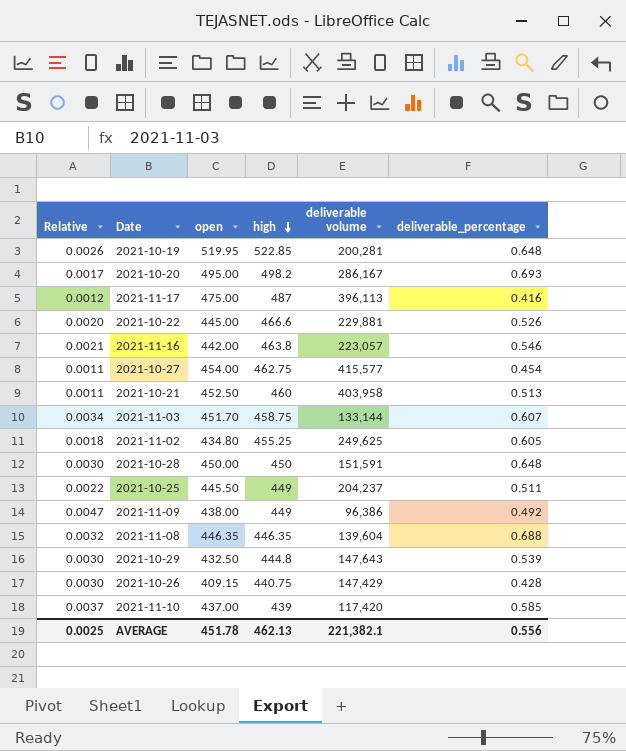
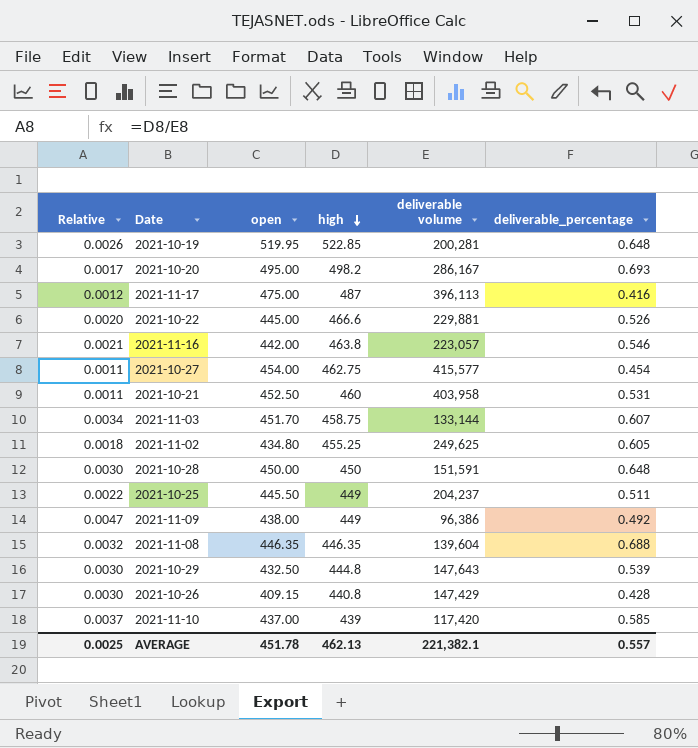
2021-10-21 | deliverable_percentage: 0.513 -> 0.531
2021-10-26 | high: 440.75 -> 440.8
AVERAGE | deliverable_percentage: 0.556 -> 0.557

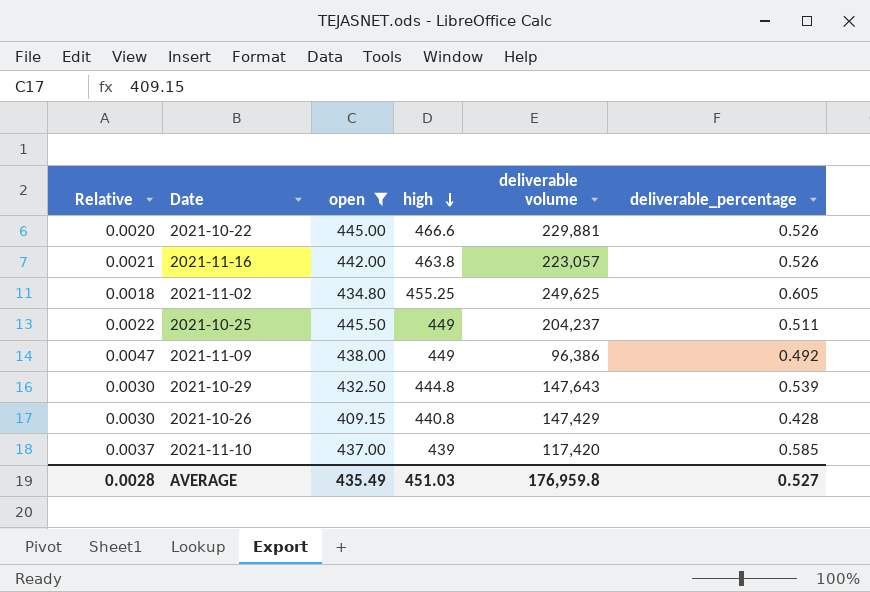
filter: none -> open <= 445.50
2021-11-16 | deliverable_percentage: 0.546 -> 0.526
AVERAGE | Relative: 0.0025 -> 0.0028
AVERAGE | open: 451.78 -> 435.49
AVERAGE | high: 462.13 -> 451.03
AVERAGE | deliverable volume: 221,382.1 -> 176,959.8
AVERAGE | deliverable_percentage: 0.557 -> 0.527

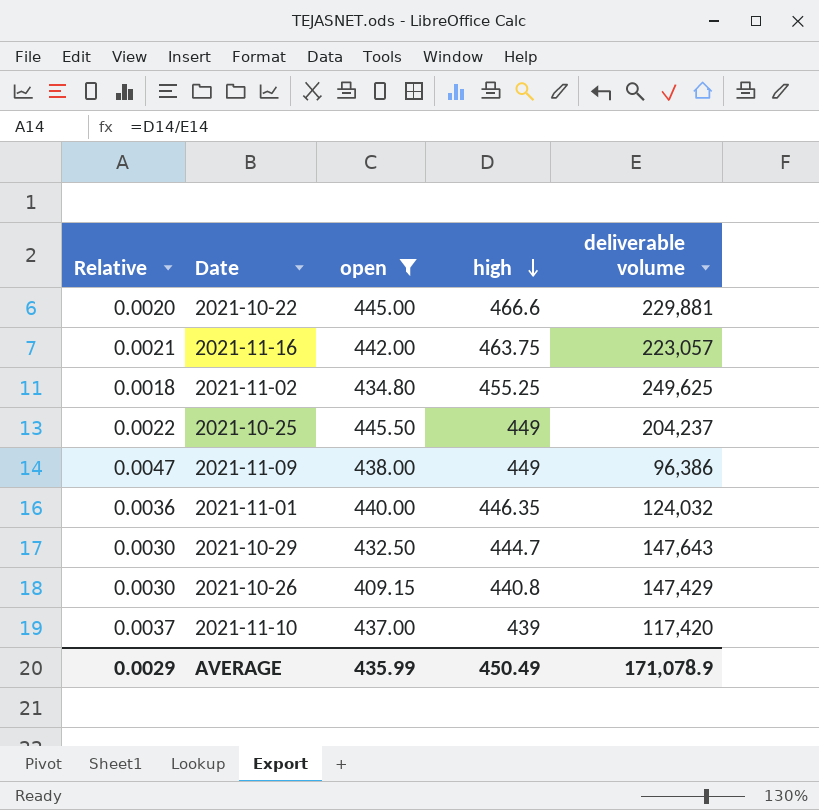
column deliverable_percentage | position: 6 -> none
2021-11-16 | high: 463.8 -> 463.75
row 2021-11-01: none -> 0.0036 | 440.00 | 446.35 | 124,032
2021-10-29 | high: 444.8 -> 444.7
AVERAGE | Relative: 0.0028 -> 0.0029
AVERAGE | open: 435.49 -> 435.99
AVERAGE | high: 451.03 -> 450.49
AVERAGE | deliverable volume: 176,959.8 -> 171,078.9

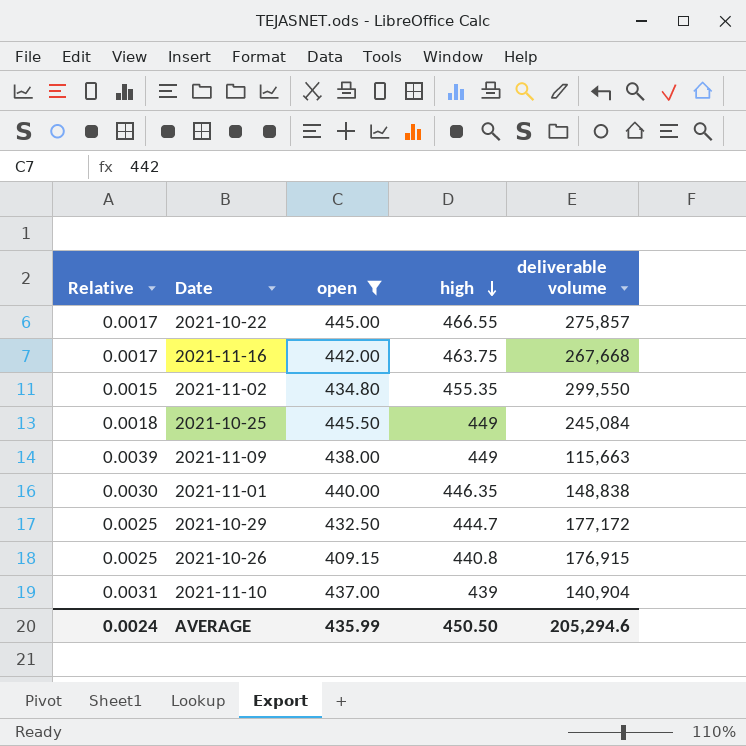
2021-10-22 | Relative: 0.0020 -> 0.0017
2021-10-22 | high: 466.6 -> 466.55
2021-10-22 | deliverable volume: 229,881 -> 275,857
2021-11-16 | Relative: 0.0021 -> 0.0017
2021-11-16 | deliverable volume: 223,057 -> 267,668
2021-11-02 | Relative: 0.0018 -> 0.0015
2021-11-02 | high: 455.25 -> 455.35
2021-11-02 | deliverable volume: 249,625 -> 299,550
2021-10-25 | Relative: 0.0022 -> 0.0018
2021-10-25 | deliverable volume: 204,237 -> 245,084
2021-11-09 | Relative: 0.0047 -> 0.0039
2021-11-09 | deliverable volume: 96,386 -> 115,663
2021-11-01 | Relative: 0.0036 -> 0.0030
2021-11-01 | deliverable volume: 124,032 -> 148,838
2021-10-29 | Relative: 0.0030 -> 0.0025
2021-10-29 | deliverable volume: 147,643 -> 177,172
2021-10-26 | Relative: 0.0030 -> 0.0025
2021-10-26 | deliverable volume: 147,429 -> 176,915
2021-11-10 | Relative: 0.0037 -> 0.0031
2021-11-10 | deliverable volume: 117,420 -> 140,904
AVERAGE | Relative: 0.0029 -> 0.0024
AVERAGE | high: 450.49 -> 450.50
AVERAGE | deliverable volume: 171,078.9 -> 205,294.6

